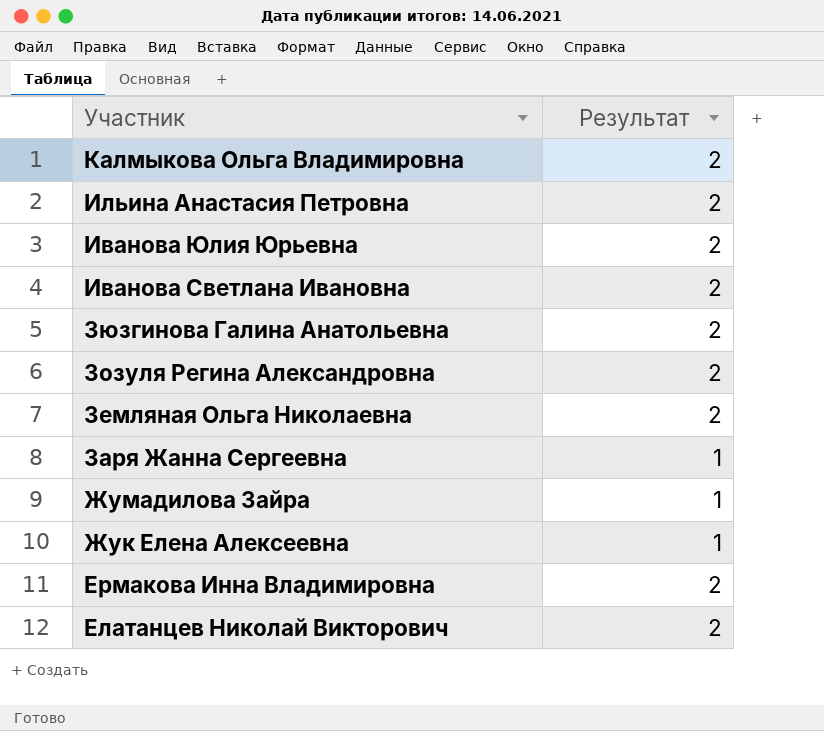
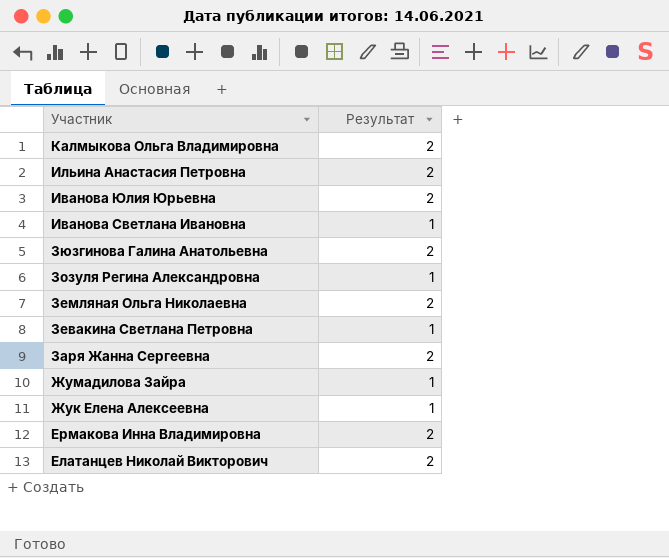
Иванова Светлана Ивановна | Результат: 2 -> 1
Зозуля Регина Александровна | Результат: 2 -> 1
row Зевакина Светлана Петровна: none -> 1
Заря Жанна Сергеевна | Результат: 1 -> 2

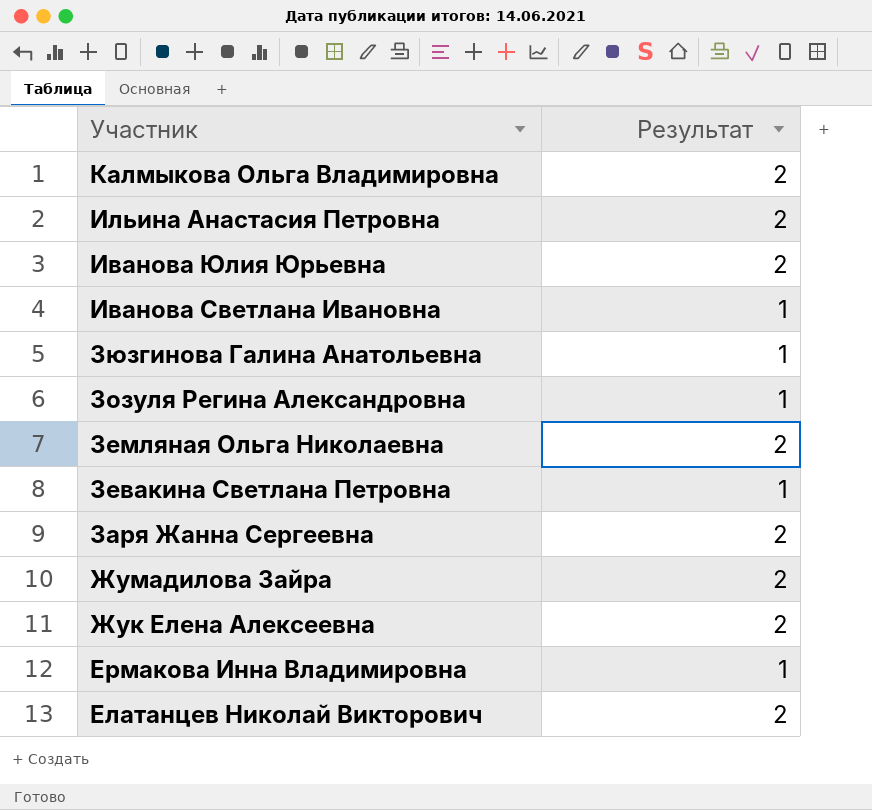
Зюзгинова Галина Анатольевна | Результат: 2 -> 1
Жумадилова Зайра | Результат: 1 -> 2
Жук Елена Алексеевна | Результат: 1 -> 2
Ермакова Инна Владимировна | Результат: 2 -> 1

